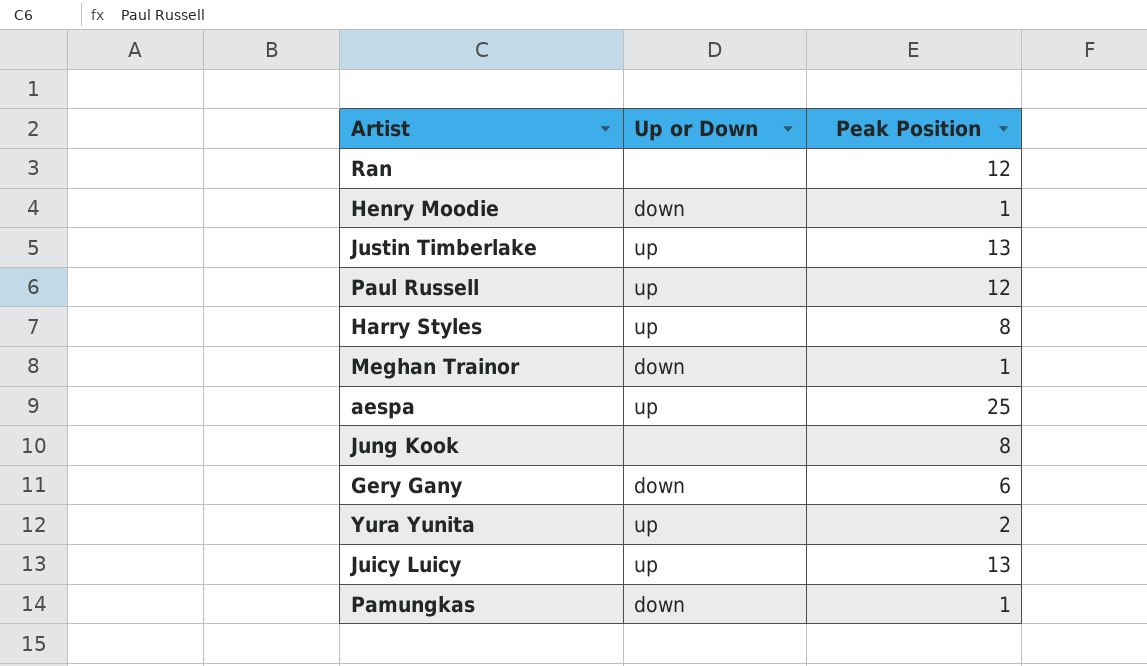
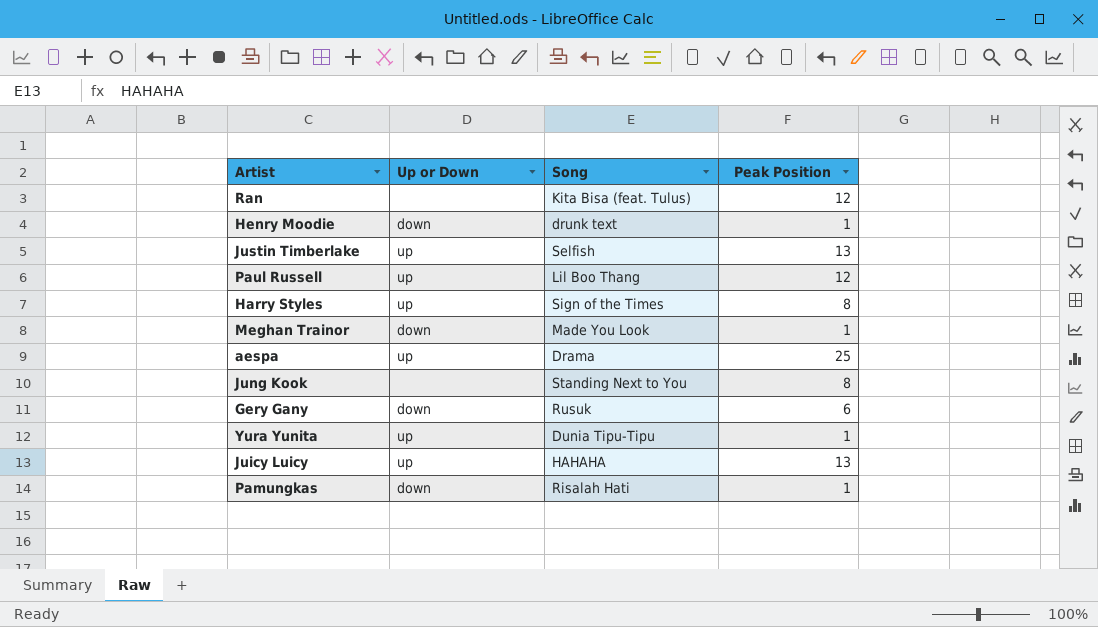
column Song | position: none -> 3
Yura Yunita | Peak Position: 2 -> 1

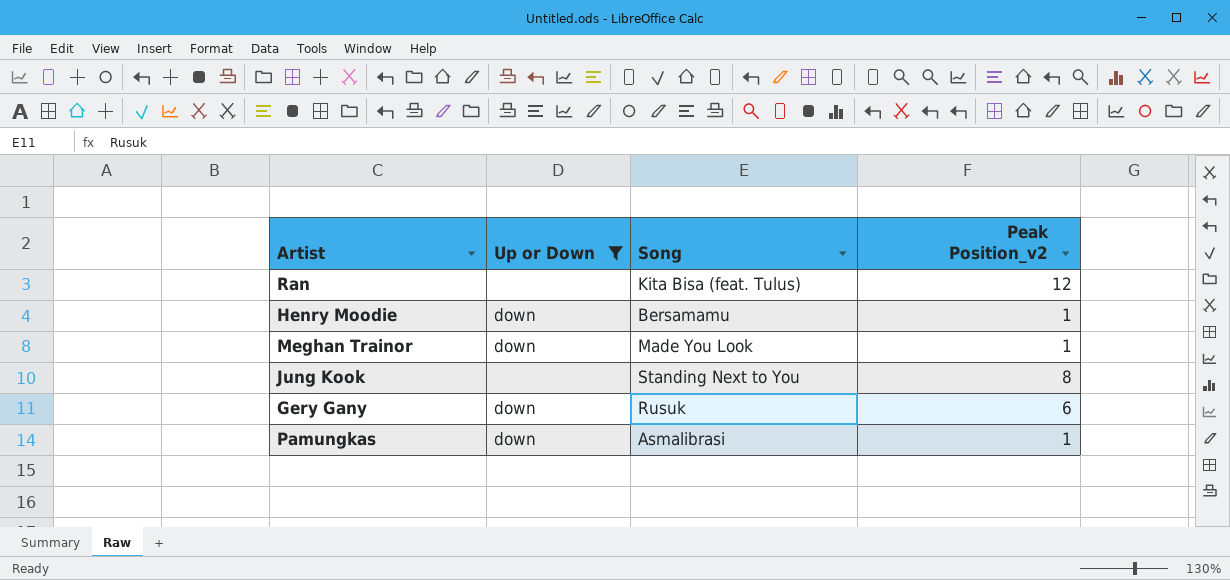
filter: none -> Up or Down != up
column name: Peak Position -> Peak Position_v2
Henry Moodie | Song: drunk text -> Bersamamu
Pamungkas | Song: Risalah Hati -> Asmalibrasi

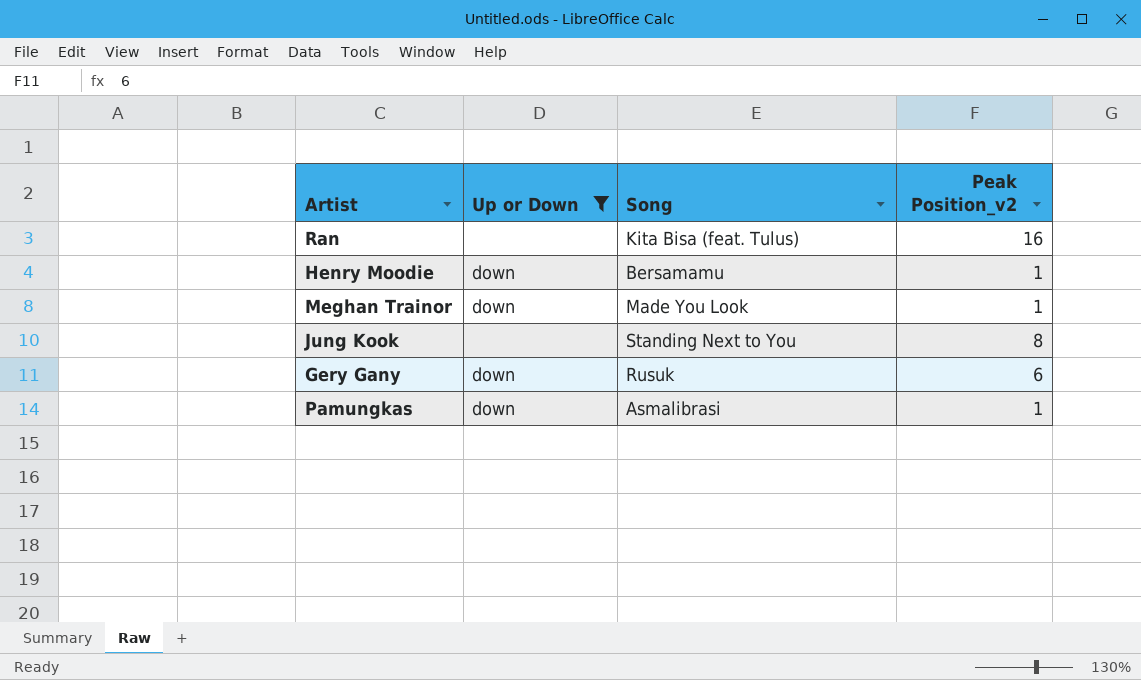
Ran | Peak Position_v2: 12 -> 16

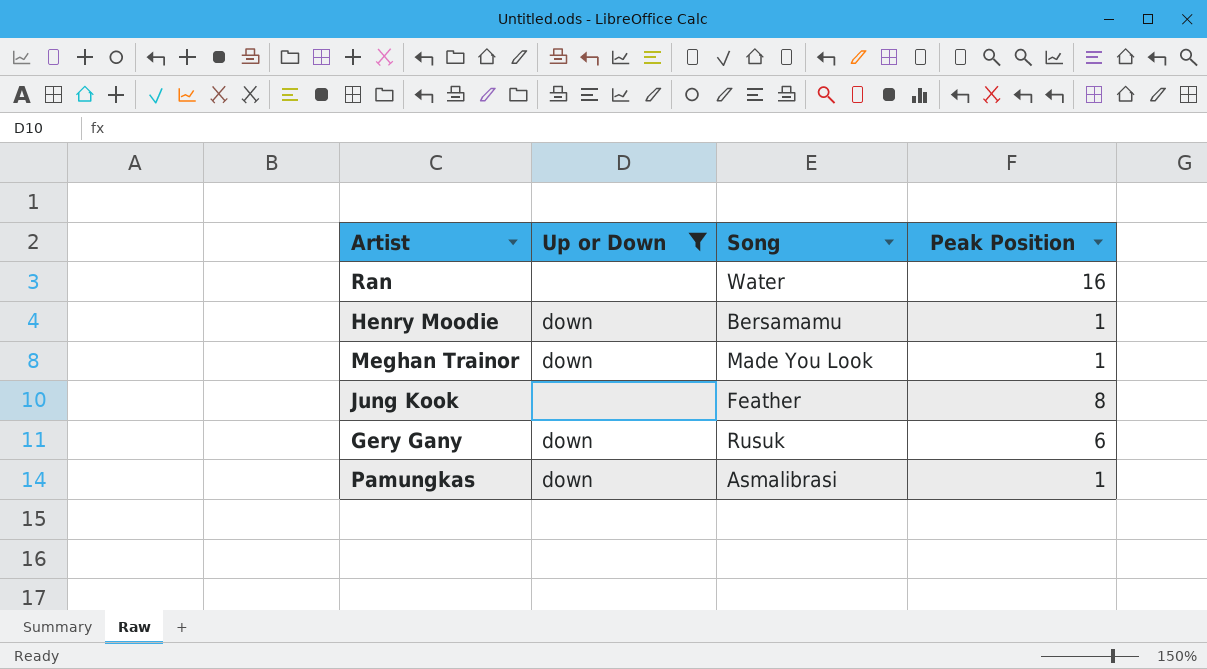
column name: Peak Position_v2 -> Peak Position
Ran | Song: Kita Bisa (feat. Tulus) -> Water
Jung Kook | Song: Standing Next to You -> Feather

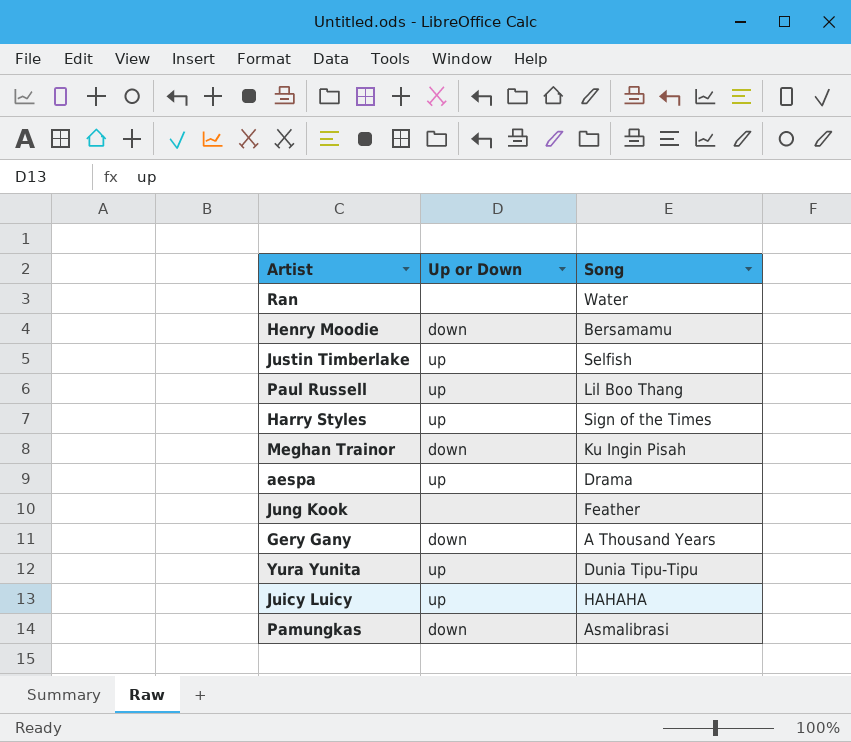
filter: Up or Down != up -> none
column Peak Position | position: 4 -> none
Meghan Trainor | Song: Made You Look -> Ku Ingin Pisah
Gery Gany | Song: Rusuk -> A Thousand Years

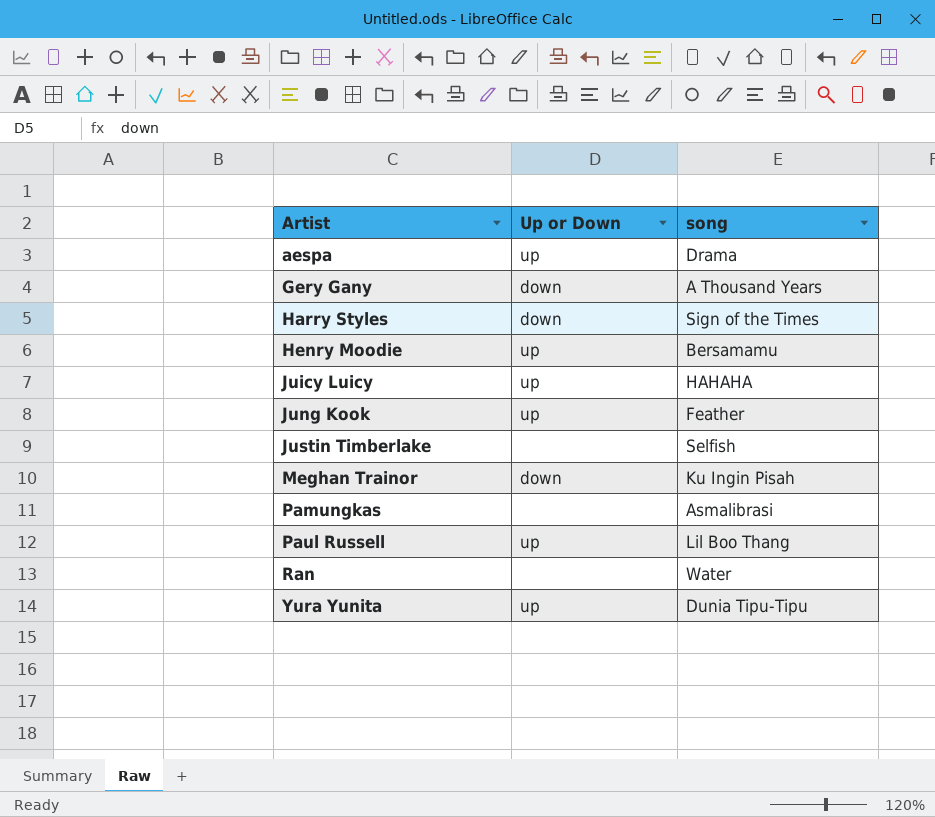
row order: none -> Artist ascending
column name: Song -> song
Harry Styles | Up or Down: up -> down
Henry Moodie | Up or Down: down -> up
Jung Kook | Up or Down: none -> up
Justin Timberlake | Up or Down: up -> none
Pamungkas | Up or Down: down -> none

